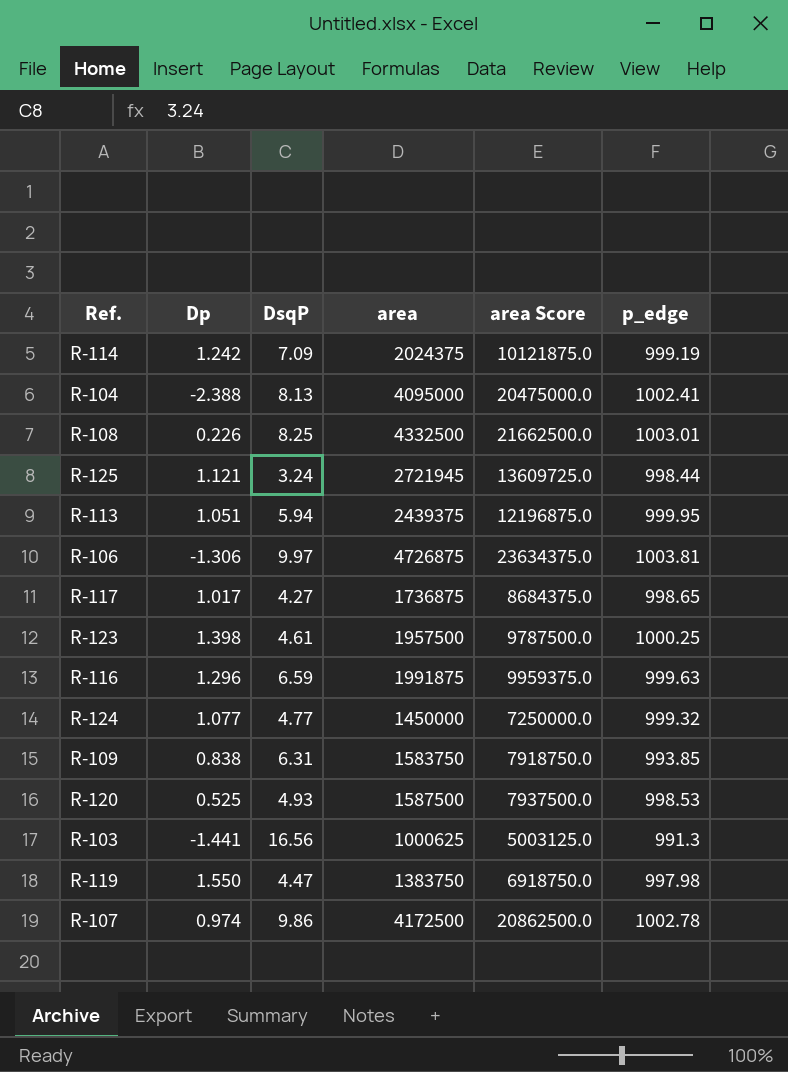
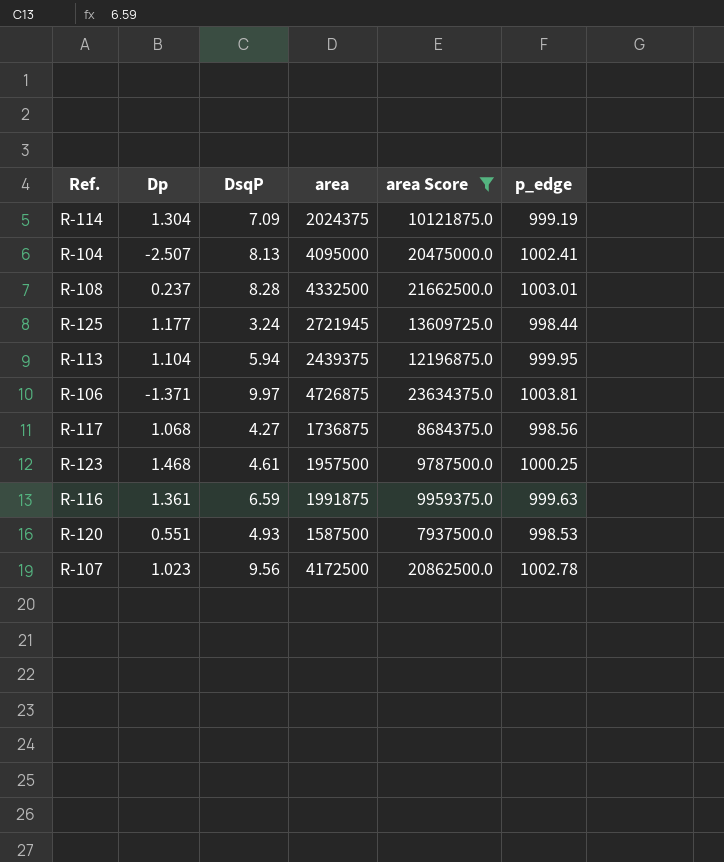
filter: none -> area Score >= 7937500.0
R-114 | Dp: 1.242 -> 1.304
R-104 | Dp: -2.388 -> -2.507
R-108 | Dp: 0.226 -> 0.237
R-108 | DsqP: 8.25 -> 8.28
R-125 | Dp: 1.121 -> 1.177
R-113 | Dp: 1.051 -> 1.104
R-106 | Dp: -1.306 -> -1.371
R-117 | Dp: 1.017 -> 1.068
R-117 | p_edge: 998.65 -> 998.56
R-123 | Dp: 1.398 -> 1.468
R-116 | Dp: 1.296 -> 1.361
R-120 | Dp: 0.525 -> 0.551
R-107 | Dp: 0.974 -> 1.023
R-107 | DsqP: 9.86 -> 9.56

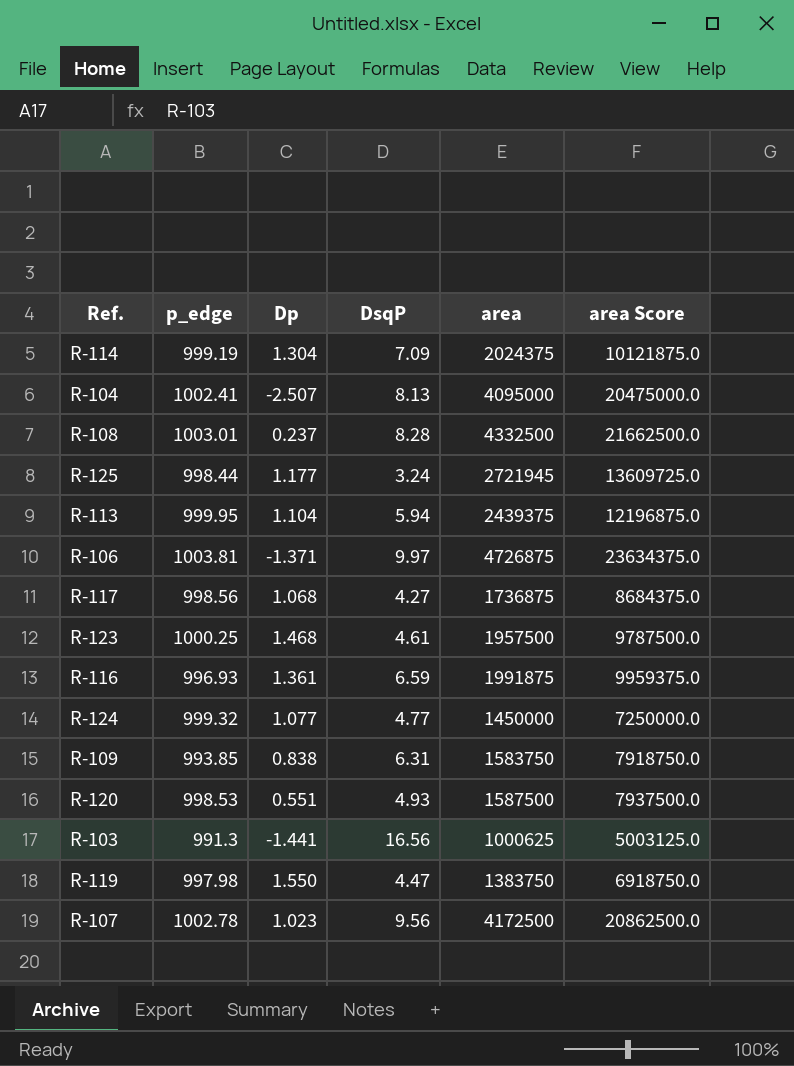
filter: area Score >= 7937500.0 -> none
column p_edge | position: 6 -> 2
R-116 | p_edge: 999.63 -> 996.93

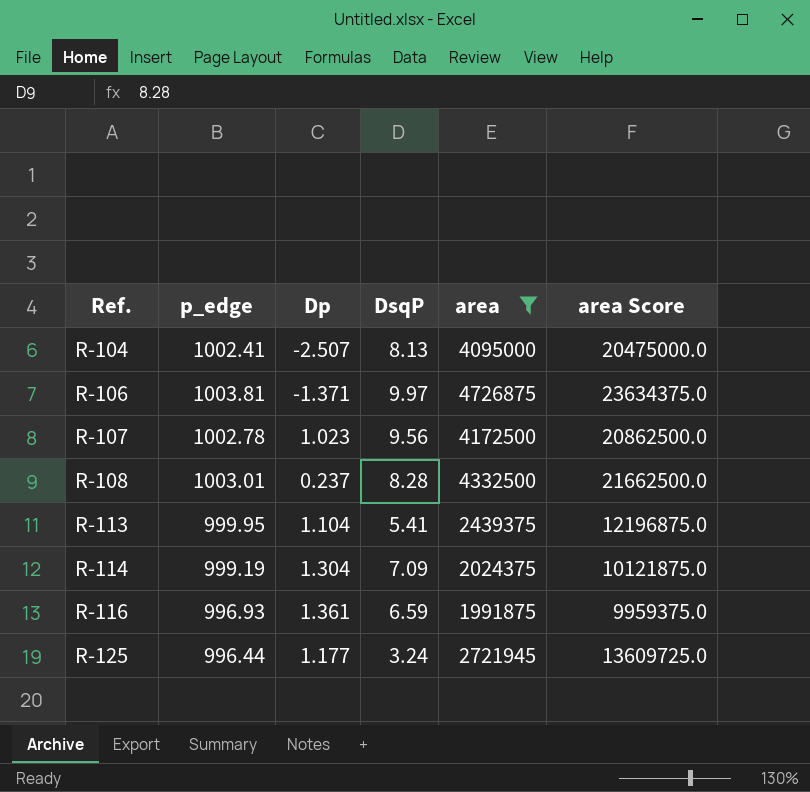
filter: none -> area >= 1991875
row order: none -> Ref. ascending
R-113 | DsqP: 5.94 -> 5.41
R-125 | p_edge: 998.44 -> 996.44

